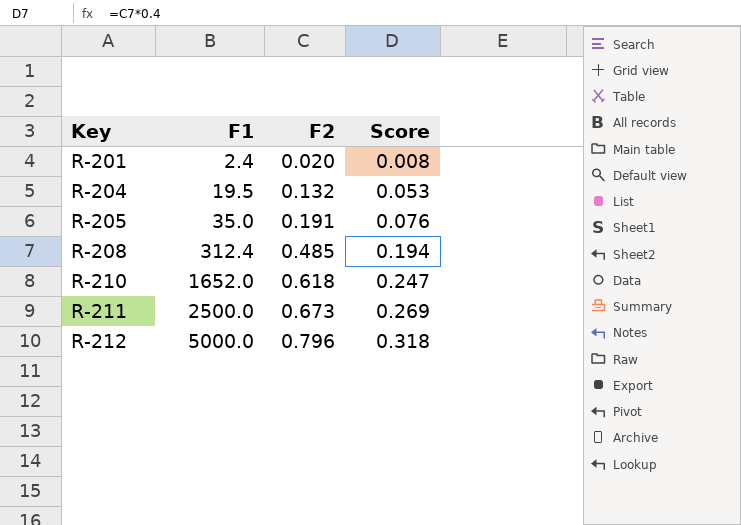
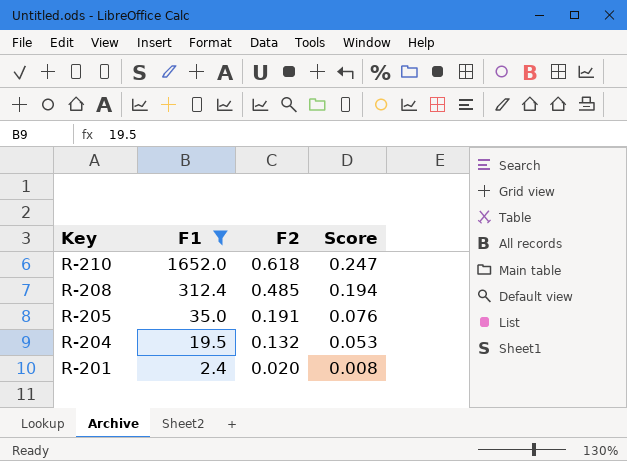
filter: none -> F1 <= 1652.0
row order: Key ascending -> Key descending

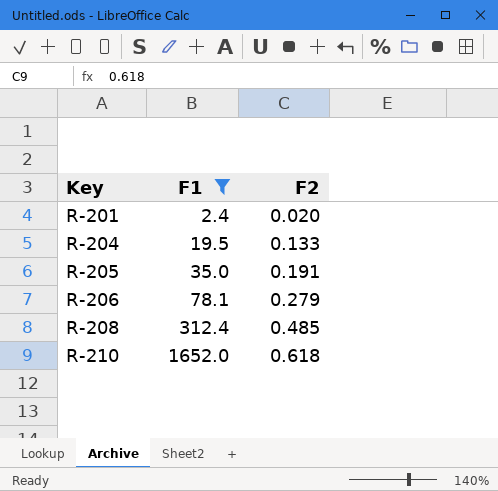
row order: Key descending -> Key ascending
column Score | formula: [F2] * 0.4 -> none
R-204 | F2: 0.132 -> 0.133
row R-206: none -> 78.1 | 0.279

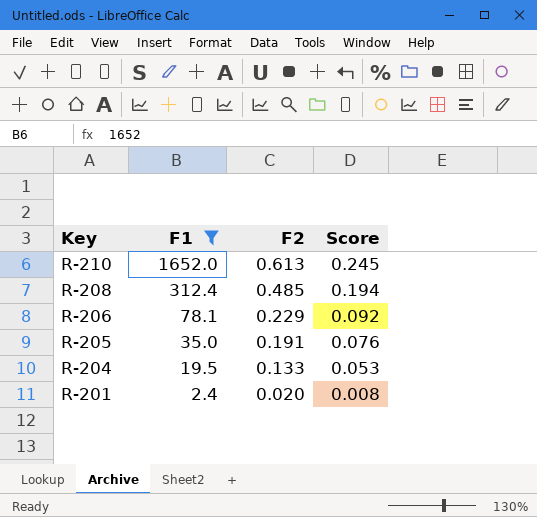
row order: Key ascending -> Key descending
column Score | formula: none -> [F2] * 0.4
R-210 | F2: 0.618 -> 0.613
R-206 | F2: 0.279 -> 0.229

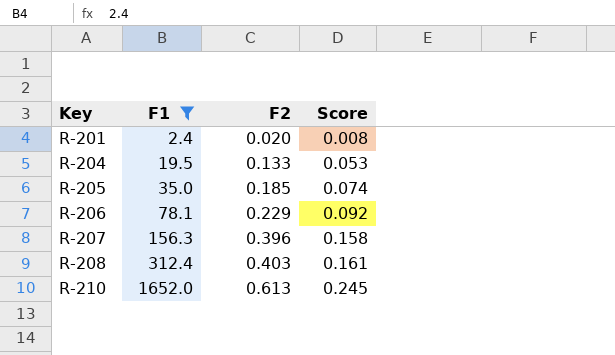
row order: Key descending -> Key ascending
R-205 | F2: 0.191 -> 0.185
R-205 | Score: 0.076 -> 0.074
row R-207: none -> 156.3 | 0.396 | 0.158
R-208 | F2: 0.485 -> 0.403
R-208 | Score: 0.194 -> 0.161

